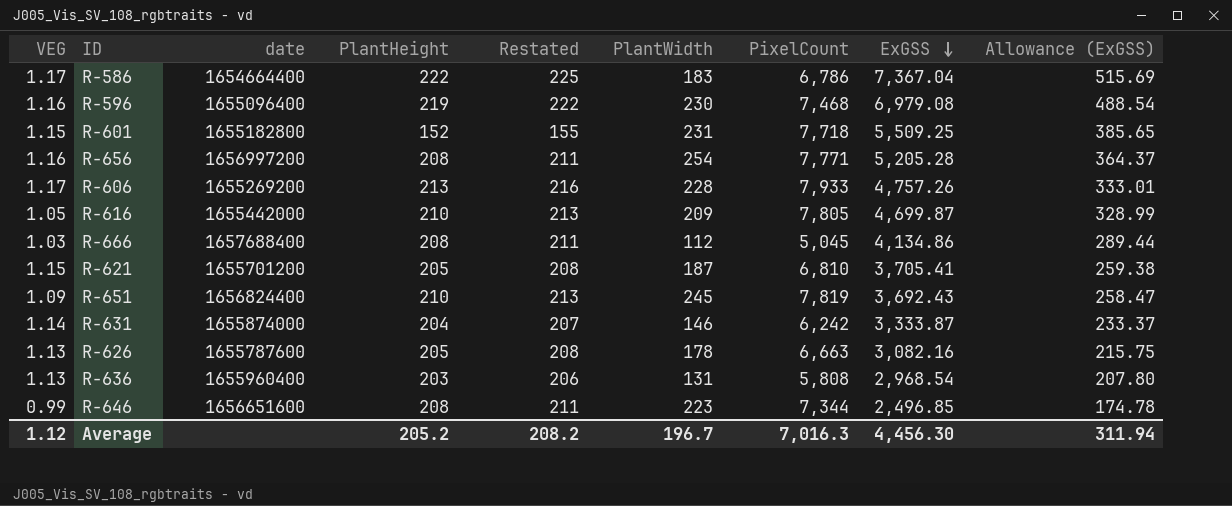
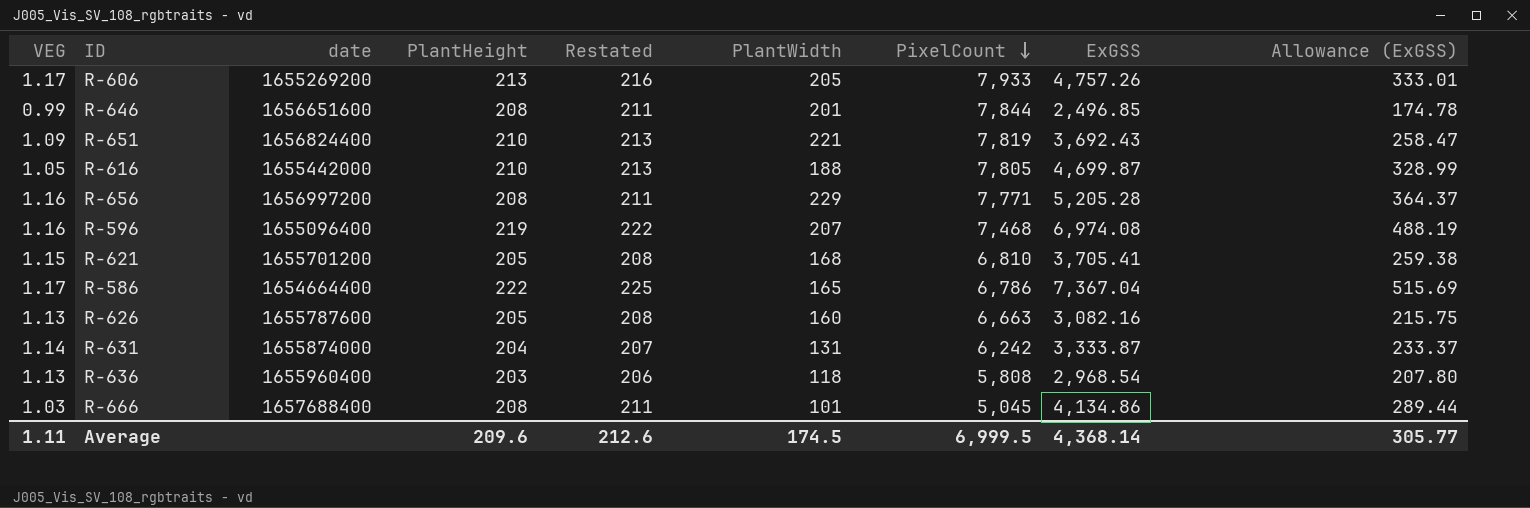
row order: ExGSS descending -> PixelCount descending
row R-601: 1.15 | 1655182800 | 152 | 155 | 231 | 7,718 | 5,509.25 | 385.65 -> none
R-606 | PlantWidth: 228 -> 205
R-646 | PlantWidth: 223 -> 201
R-646 | PixelCount: 7,344 -> 7,844
R-651 | PlantWidth: 245 -> 221
R-616 | PlantWidth: 209 -> 188
R-656 | PlantWidth: 254 -> 229
R-596 | PlantWidth: 230 -> 207
R-596 | ExGSS: 6,979.08 -> 6,974.08
R-596 | Allowance (ExGSS): 488.54 -> 488.19
R-621 | PlantWidth: 187 -> 168
R-586 | PlantWidth: 183 -> 165
R-626 | PlantWidth: 178 -> 160
R-631 | PlantWidth: 146 -> 131
R-636 | PlantWidth: 131 -> 118
R-666 | PlantWidth: 112 -> 101
Average | VEG: 1.12 -> 1.11
Average | PlantHeight: 205.2 -> 209.6
Average | Restated: 208.2 -> 212.6
Average | PlantWidth: 196.7 -> 174.5
Average | PixelCount: 7,016.3 -> 6,999.5
Average | ExGSS: 4,456.30 -> 4,368.14
Average | Allowance (ExGSS): 311.94 -> 305.77

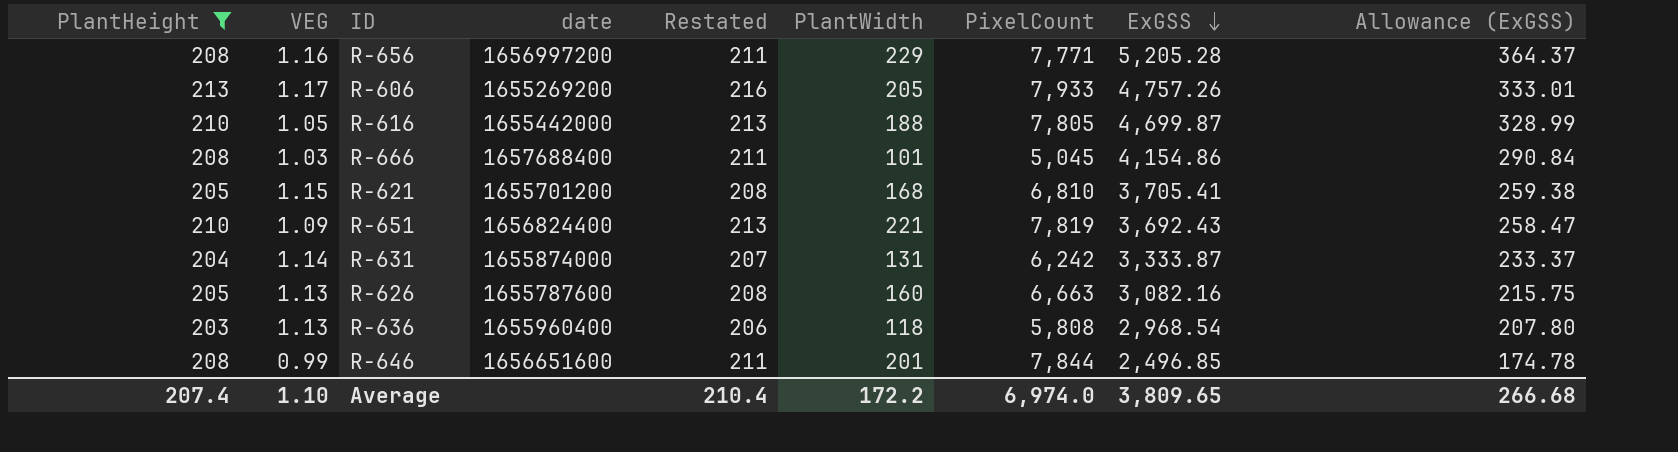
filter: none -> PlantHeight <= 213
row order: PixelCount descending -> ExGSS descending
column PlantHeight | position: 4 -> 1
R-666 | ExGSS: 4,134.86 -> 4,154.86
R-666 | Allowance (ExGSS): 289.44 -> 290.84
Average | PlantHeight: 209.6 -> 207.4
Average | VEG: 1.11 -> 1.10
Average | Restated: 212.6 -> 210.4
Average | PlantWidth: 174.5 -> 172.2
Average | PixelCount: 6,999.5 -> 6,974.0
Average | ExGSS: 4,368.14 -> 3,809.65
Average | Allowance (ExGSS): 305.77 -> 266.68

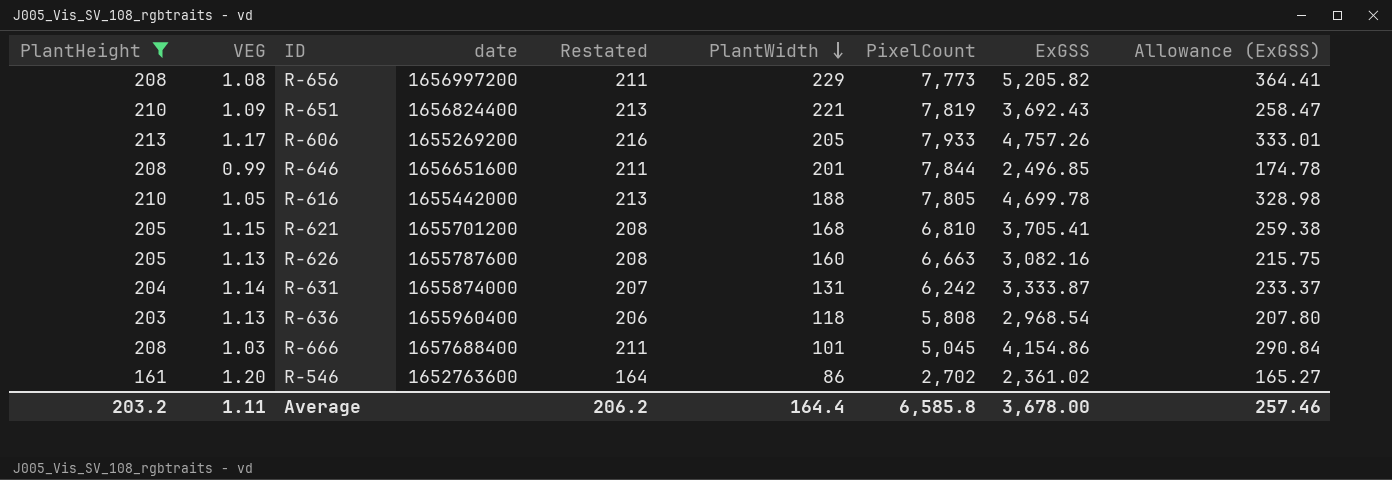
row order: ExGSS descending -> PlantWidth descending
R-656 | VEG: 1.16 -> 1.08
R-656 | PixelCount: 7,771 -> 7,773
R-656 | ExGSS: 5,205.28 -> 5,205.82
R-656 | Allowance (ExGSS): 364.37 -> 364.41
R-616 | ExGSS: 4,699.87 -> 4,699.78
R-616 | Allowance (ExGSS): 328.99 -> 328.98
row R-546: none -> 161 | 1.20 | 1652763600 | 164 | 86 | 2,702 | 2,361.02 | 165.27
Average | PlantHeight: 207.4 -> 203.2
Average | VEG: 1.10 -> 1.11
Average | Restated: 210.4 -> 206.2
Average | PlantWidth: 172.2 -> 164.4
Average | PixelCount: 6,974.0 -> 6,585.8
Average | ExGSS: 3,809.65 -> 3,678.00
Average | Allowance (ExGSS): 266.68 -> 257.46

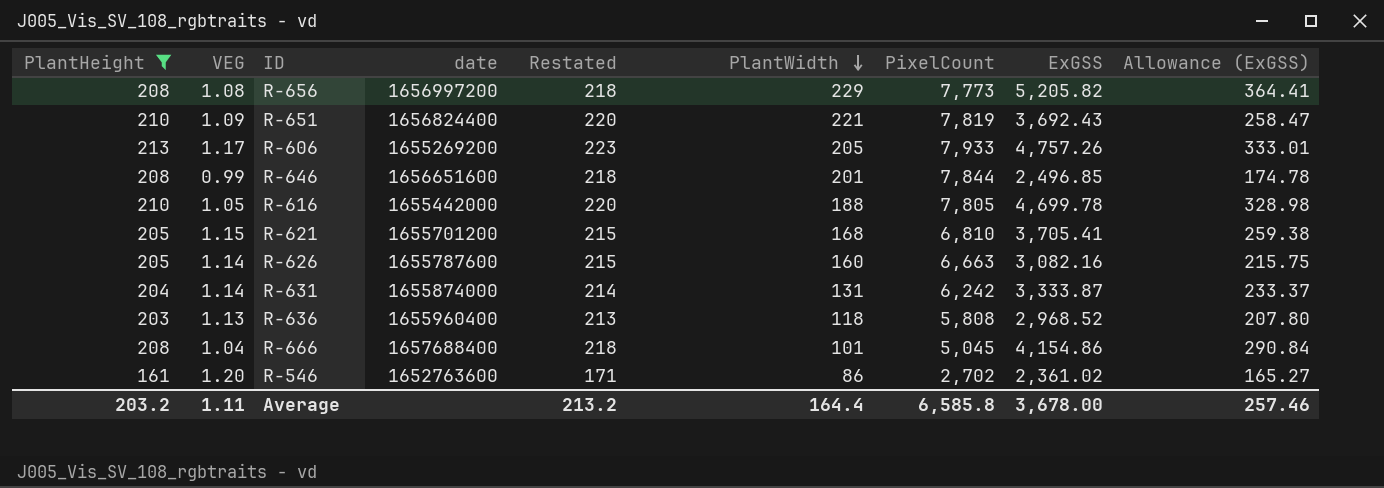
column Restated | formula: [PlantHeight] + 3 -> [PlantHeight] + 10
R-626 | VEG: 1.13 -> 1.14
R-636 | ExGSS: 2,968.54 -> 2,968.52
R-666 | VEG: 1.03 -> 1.04
Average | Restated: 206.2 -> 213.2

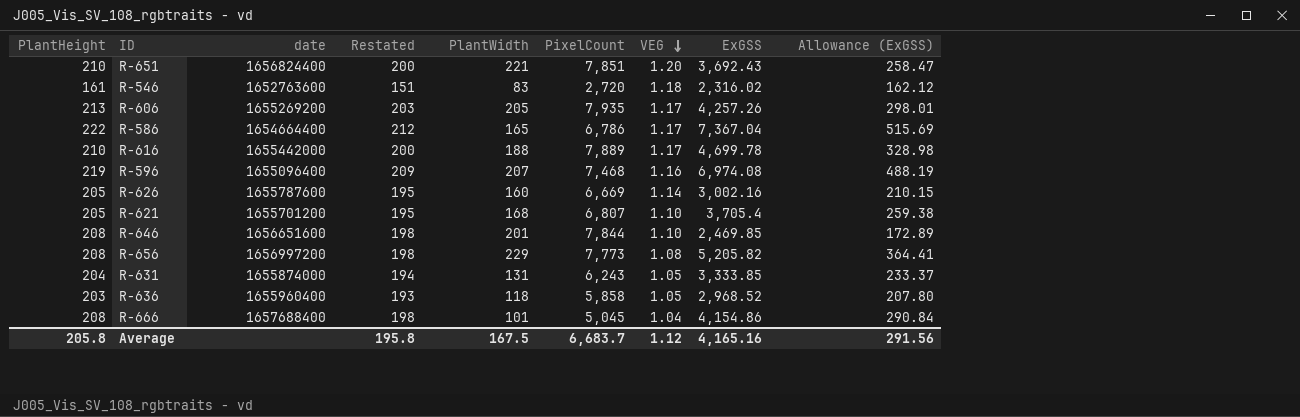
filter: PlantHeight <= 213 -> none
row order: PlantWidth descending -> VEG descending
column Restated | formula: [PlantHeight] + 10 -> [PlantHeight] - 10
column VEG | position: 2 -> 7
R-651 | PixelCount: 7,819 -> 7,851
R-651 | VEG: 1.09 -> 1.20
R-546 | PlantWidth: 86 -> 83
R-546 | PixelCount: 2,702 -> 2,720
R-546 | VEG: 1.20 -> 1.18
R-546 | ExGSS: 2,361.02 -> 2,316.02
R-546 | Allowance (ExGSS): 165.27 -> 162.12
R-606 | PixelCount: 7,933 -> 7,935
R-606 | ExGSS: 4,757.26 -> 4,257.26
R-606 | Allowance (ExGSS): 333.01 -> 298.01
R-616 | PixelCount: 7,805 -> 7,889
R-616 | VEG: 1.05 -> 1.17
R-626 | PixelCount: 6,663 -> 6,669
R-626 | ExGSS: 3,082.16 -> 3,002.16
R-626 | Allowance (ExGSS): 215.75 -> 210.15
R-621 | PixelCount: 6,810 -> 6,807
R-621 | VEG: 1.15 -> 1.10
R-621 | ExGSS: 3,705.41 -> 3,705.4
R-646 | VEG: 0.99 -> 1.10
R-646 | ExGSS: 2,496.85 -> 2,469.85
R-646 | Allowance (ExGSS): 174.78 -> 172.89
R-631 | PixelCount: 6,242 -> 6,243
R-631 | VEG: 1.14 -> 1.05
R-631 | ExGSS: 3,333.87 -> 3,333.85
R-636 | PixelCount: 5,808 -> 5,858
R-636 | VEG: 1.13 -> 1.05
Average | PlantHeight: 203.2 -> 205.8
Average | Restated: 213.2 -> 195.8
Average | PlantWidth: 164.4 -> 167.5
Average | PixelCount: 6,585.8 -> 6,683.7
Average | VEG: 1.11 -> 1.12
Average | ExGSS: 3,678.00 -> 4,165.16
Average | Allowance (ExGSS): 257.46 -> 291.56

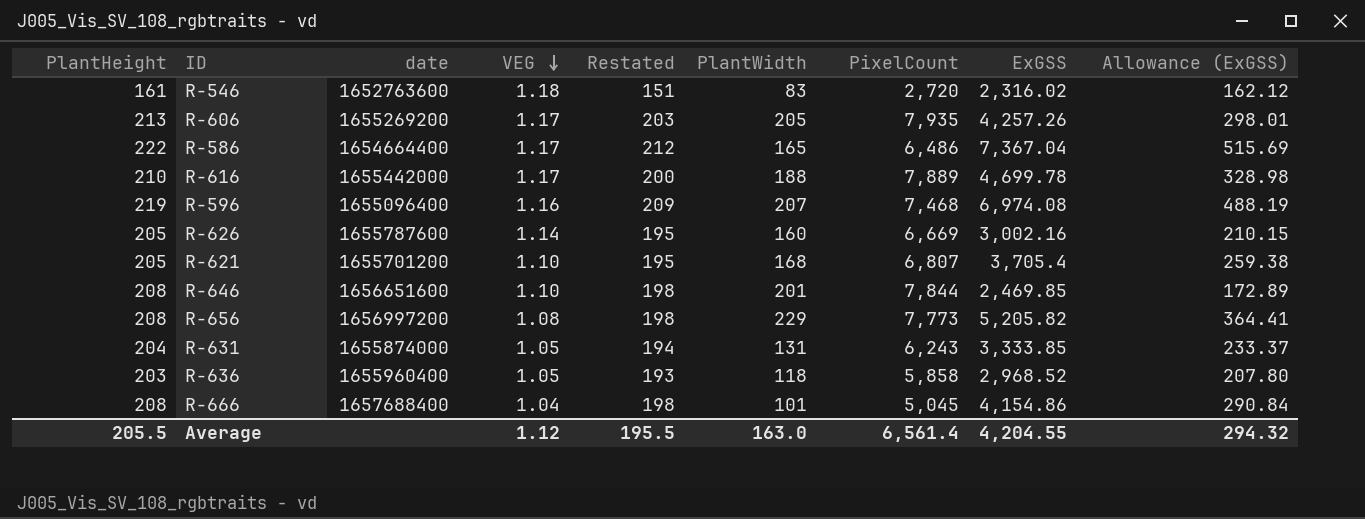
column VEG | position: 7 -> 4
row R-651: 210 | 1656824400 | 200 | 221 | 7,851 | 1.20 | 3,692.43 | 258.47 -> none
R-586 | PixelCount: 6,786 -> 6,486
Average | PlantHeight: 205.8 -> 205.5
Average | Restated: 195.8 -> 195.5
Average | PlantWidth: 167.5 -> 163.0
Average | PixelCount: 6,683.7 -> 6,561.4
Average | ExGSS: 4,165.16 -> 4,204.55
Average | Allowance (ExGSS): 291.56 -> 294.32

